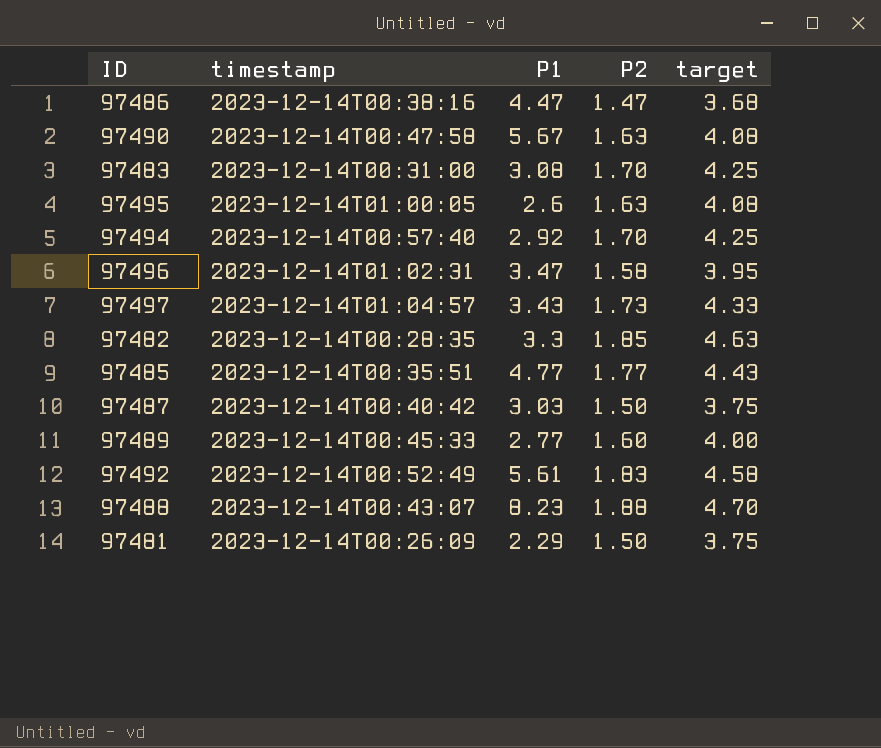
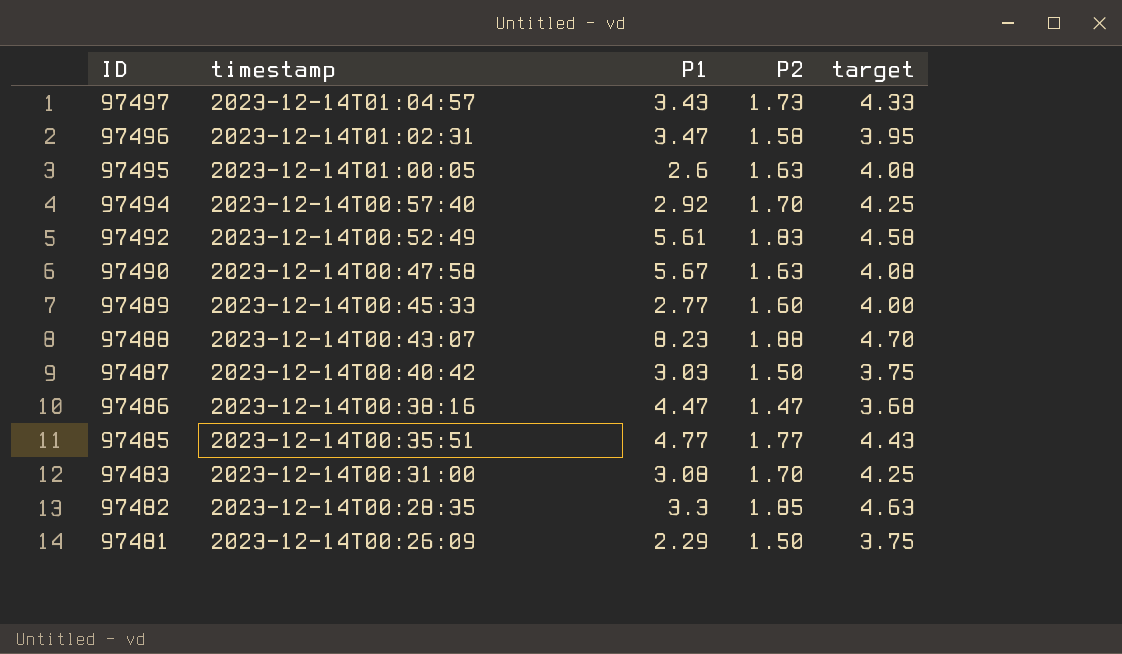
row order: none -> ID descending

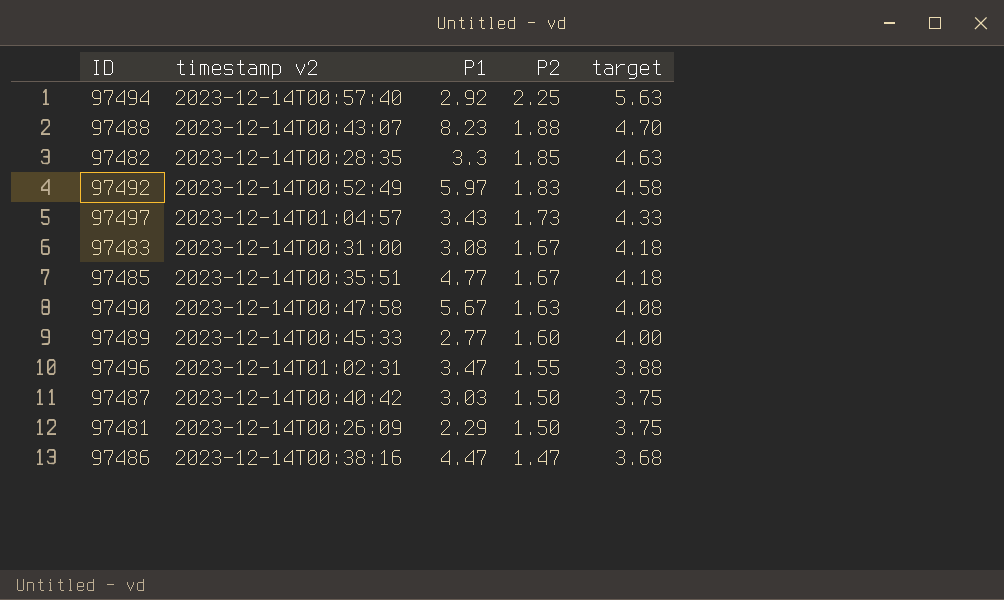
row order: ID descending -> P2 descending
column name: timestamp -> timestamp v2
row 97495: 2023-12-14T01:00:05 | 2.6 | 1.63 | 4.08 -> none
97494 | P2: 1.70 -> 2.25
97494 | target: 4.25 -> 5.63
97492 | P1: 5.61 -> 5.97
97483 | P2: 1.70 -> 1.67
97483 | target: 4.25 -> 4.18
97485 | P2: 1.77 -> 1.67
97485 | target: 4.43 -> 4.18
97496 | P2: 1.58 -> 1.55
97496 | target: 3.95 -> 3.88

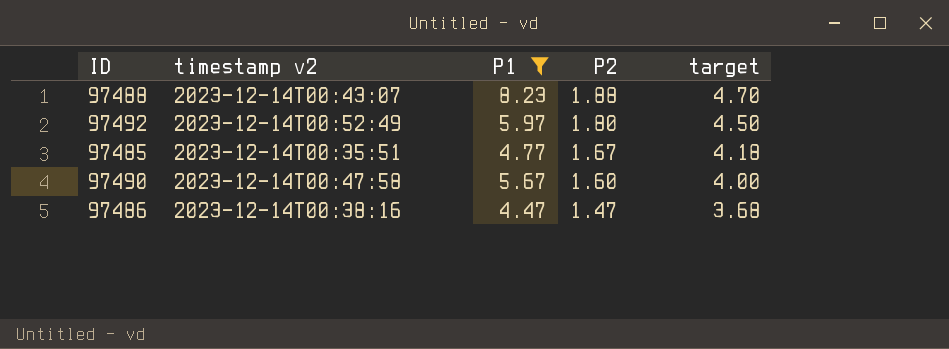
filter: none -> P1 >= 4.47
97492 | P2: 1.83 -> 1.80
97492 | target: 4.58 -> 4.50
97490 | P2: 1.63 -> 1.60
97490 | target: 4.08 -> 4.00

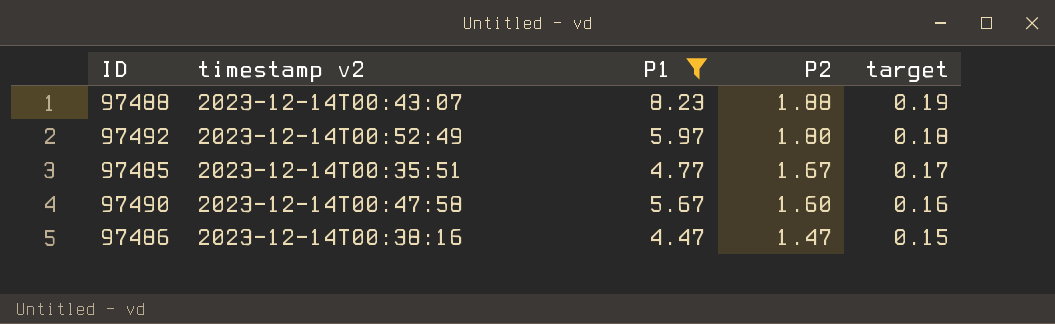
column target | formula: [P2] * 2.5 -> [P2] * 0.1

